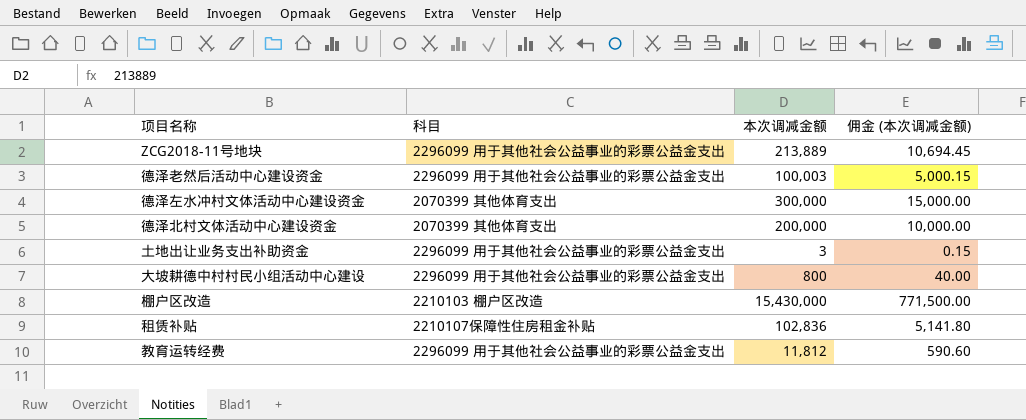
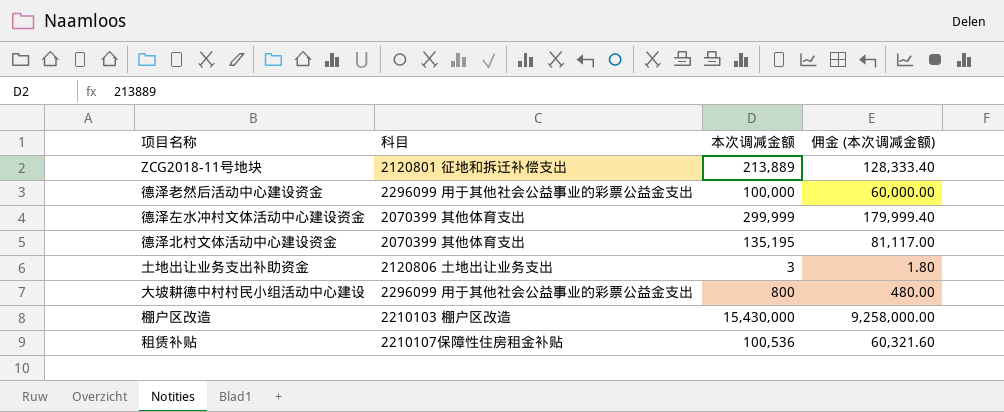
column 佣金 (本次调减金额) | formula: [本次调减金额] * 0.05 -> [本次调减金额] * 0.6
row 教育运转经费: 2296099 用于其他社会公益事业的彩票公益金支出 | 11,812 | 590.60 -> none
ZCG2018-11号地块 | 科目: 2296099 用于其他社会公益事业的彩票公益金支出 -> 2120801 征地和拆迁补偿支出
德泽老然后活动中心建设资金 | 本次调减金额: 100,003 -> 100,000
德泽左水冲村文体活动中心建设资金 | 本次调减金额: 300,000 -> 299,999
德泽北村文体活动中心建设资金 | 本次调减金额: 200,000 -> 135,195
土地出让业务支出补助资金 | 科目: 2296099 用于其他社会公益事业的彩票公益金支出 -> 2120806 土地出让业务支出
租赁补贴 | 本次调减金额: 102,836 -> 100,536

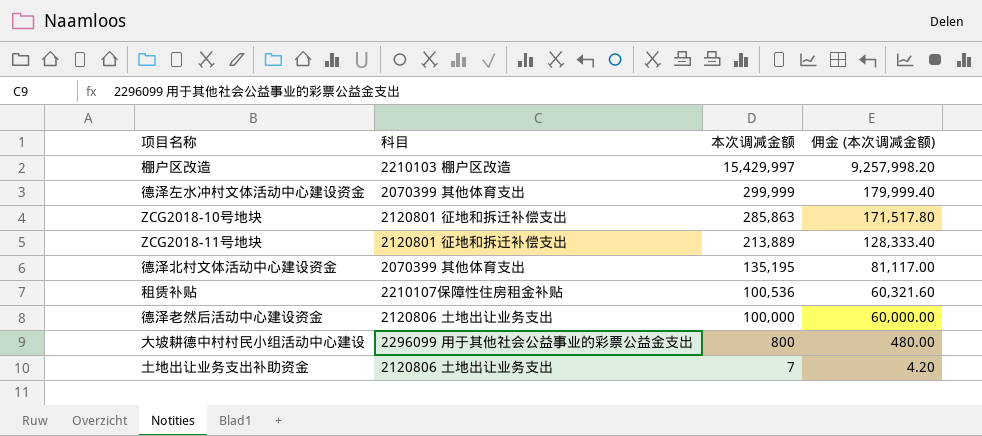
row order: none -> 本次调减金额 descending
棚户区改造 | 本次调减金额: 15,430,000 -> 15,429,997
棚户区改造 | 佣金 (本次调减金额): 9,258,000.00 -> 9,257,998.20
row ZCG2018-10号地块: none -> 2120801 征地和拆迁补偿支出 | 285,863 | 171,517.80
德泽老然后活动中心建设资金 | 科目: 2296099 用于其他社会公益事业的彩票公益金支出 -> 2120806 土地出让业务支出
土地出让业务支出补助资金 | 本次调减金额: 3 -> 7
土地出让业务支出补助资金 | 佣金 (本次调减金额): 1.80 -> 4.20

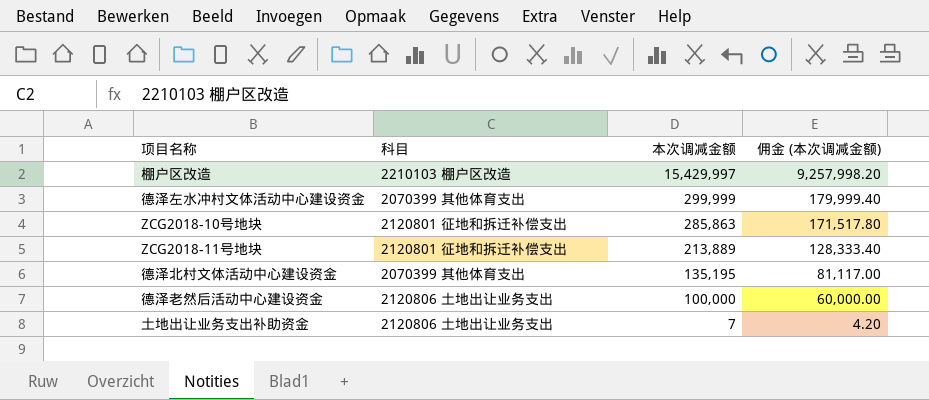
row 租赁补贴: 2210107保障性住房租金补贴 | 100,536 | 60,321.60 -> none
row 大坡耕德中村村民小组活动中心建设: 2296099 用于其他社会公益事业的彩票公益金支出 | 800 | 480.00 -> none

